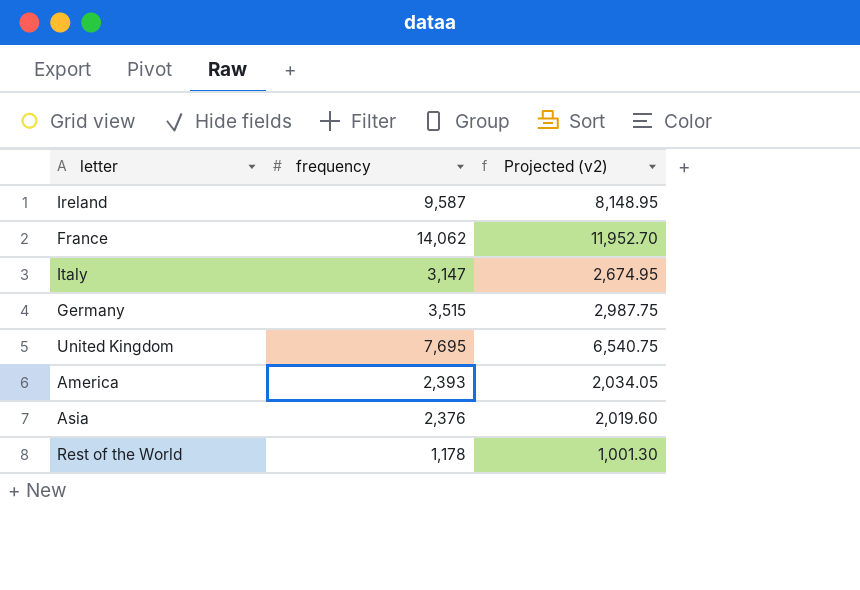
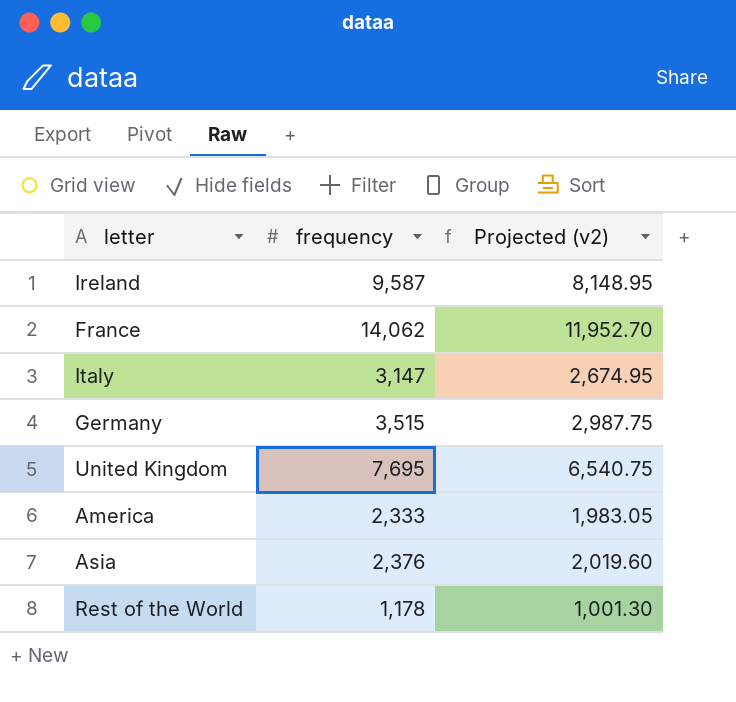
America | frequency: 2,393 -> 2,333
America | Projected (v2): 2,034.05 -> 1,983.05

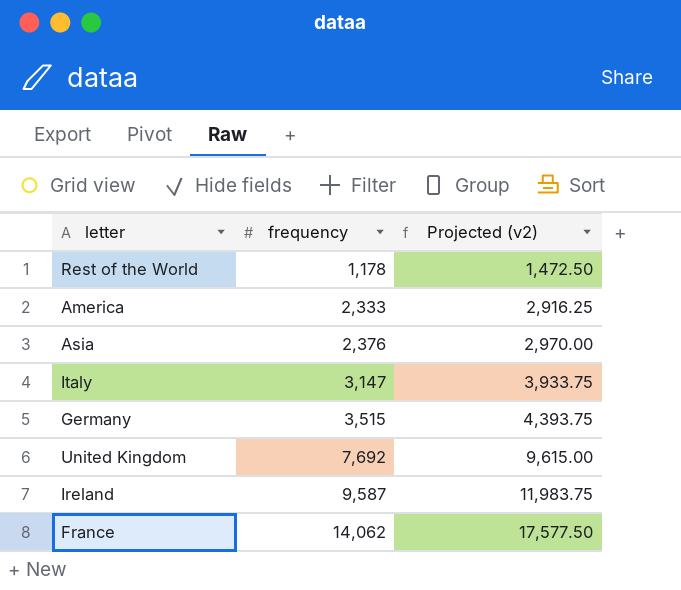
row order: none -> frequency ascending
column Projected (v2) | formula: [frequency] * 0.85 -> [frequency] * 1.25
United Kingdom | frequency: 7,695 -> 7,692

